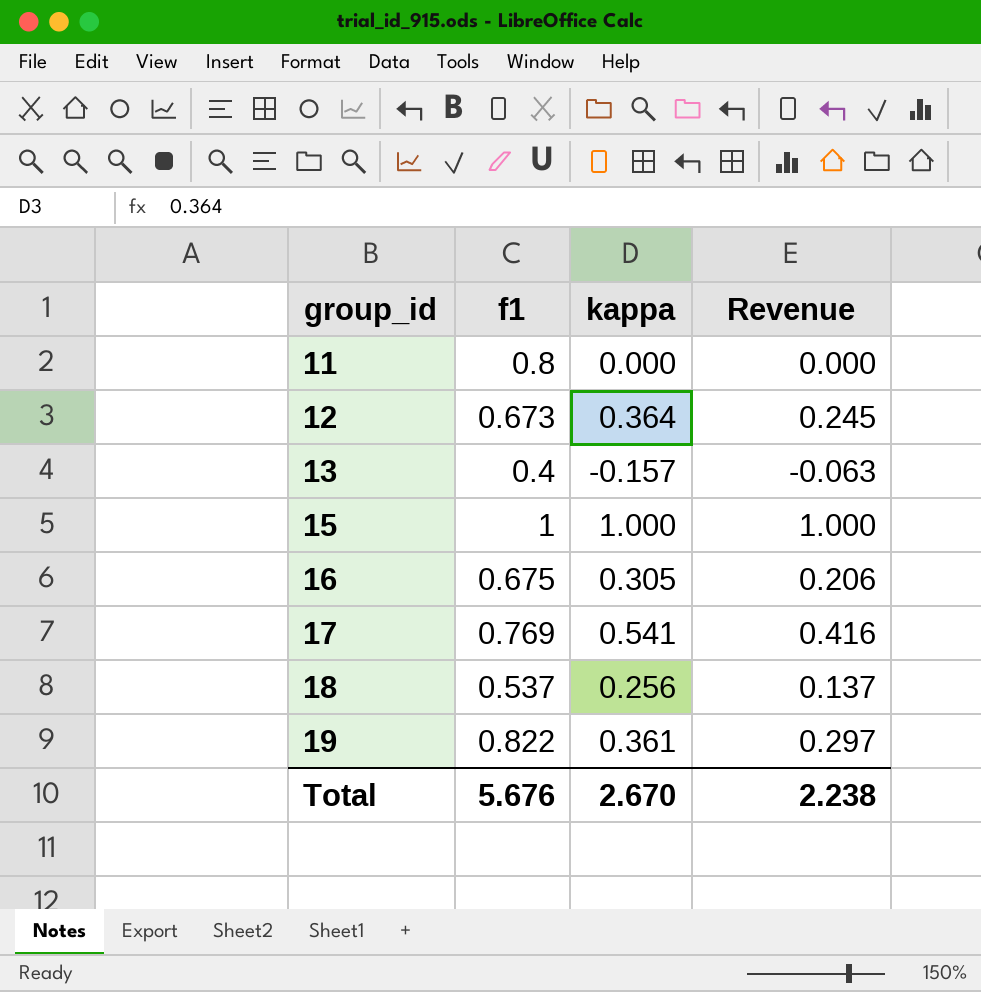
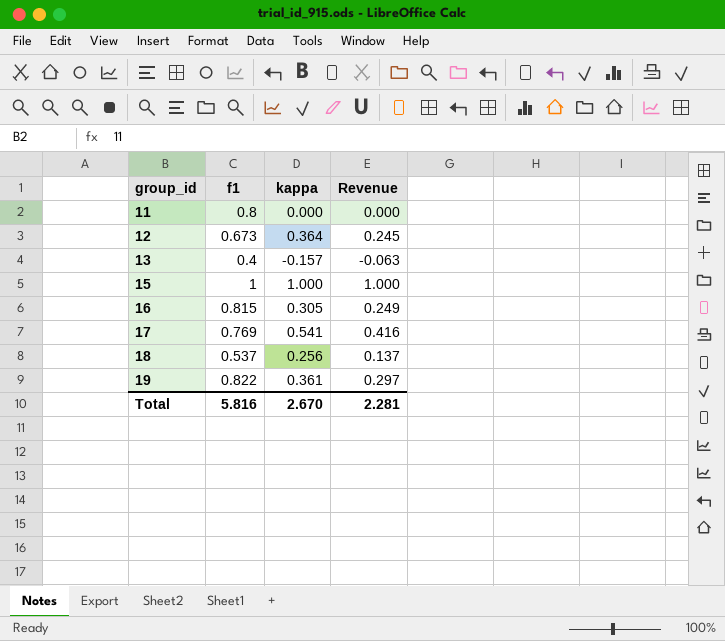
16 | f1: 0.675 -> 0.815
16 | Revenue: 0.206 -> 0.249
Total | f1: 5.676 -> 5.816
Total | Revenue: 2.238 -> 2.281

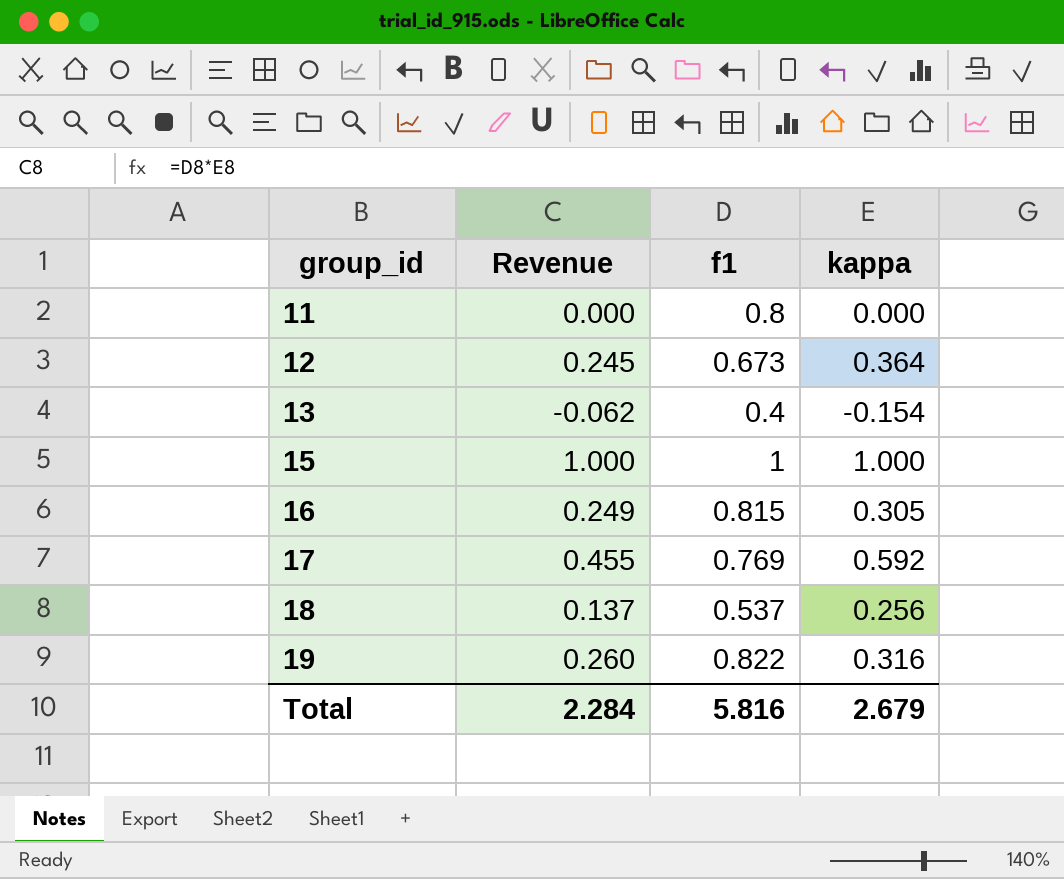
column Revenue | position: 4 -> 2
13 | Revenue: -0.063 -> -0.062
13 | kappa: -0.157 -> -0.154
17 | Revenue: 0.416 -> 0.455
17 | kappa: 0.541 -> 0.592
19 | Revenue: 0.297 -> 0.260
19 | kappa: 0.361 -> 0.316
Total | Revenue: 2.281 -> 2.284
Total | kappa: 2.670 -> 2.679

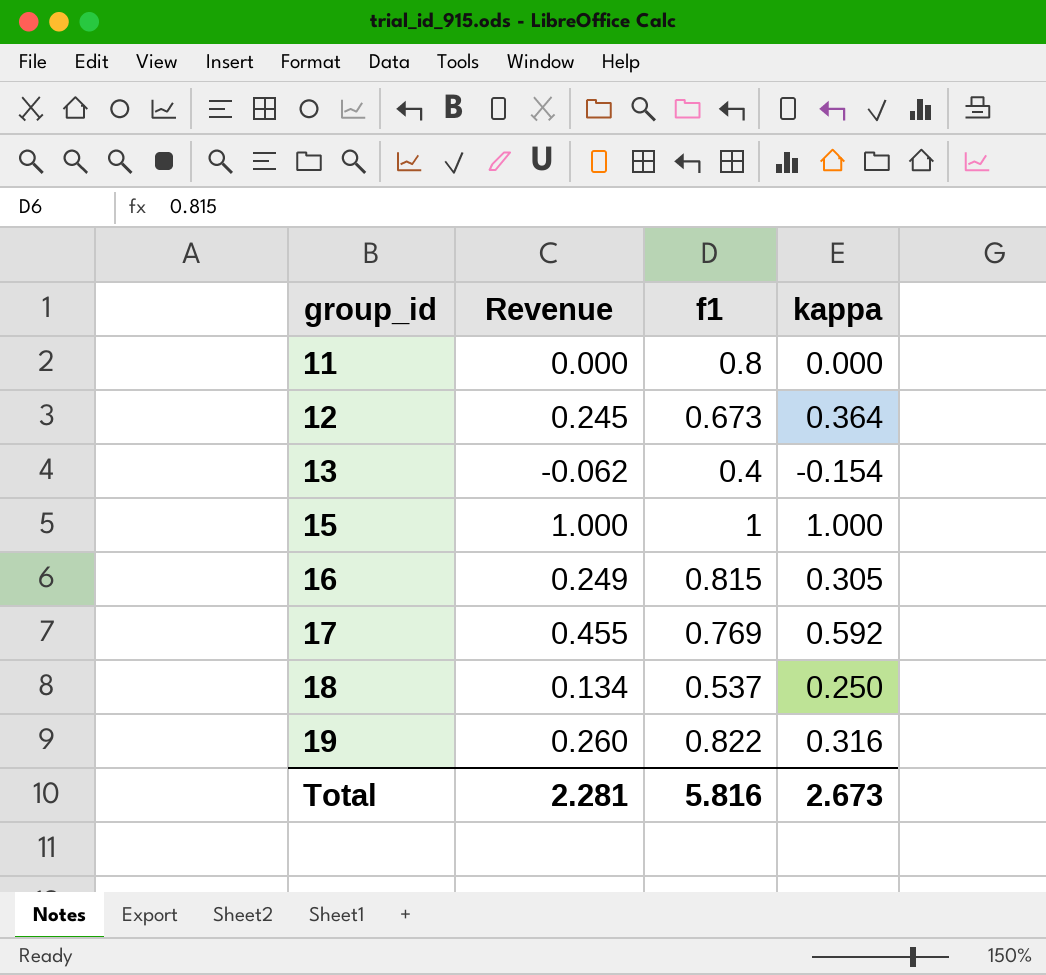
18 | Revenue: 0.137 -> 0.134
18 | kappa: 0.256 -> 0.250
Total | Revenue: 2.284 -> 2.281
Total | kappa: 2.679 -> 2.673

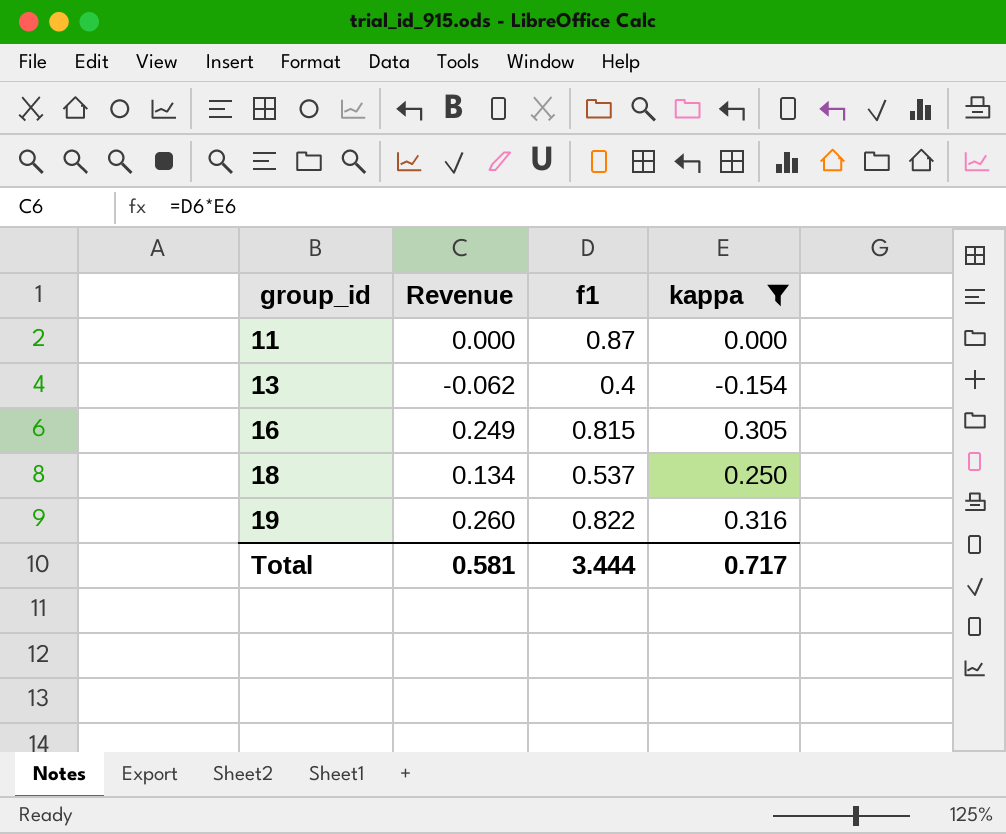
filter: none -> kappa <= 0.316
11 | f1: 0.8 -> 0.87
Total | Revenue: 2.281 -> 0.581
Total | f1: 5.816 -> 3.444
Total | kappa: 2.673 -> 0.717

